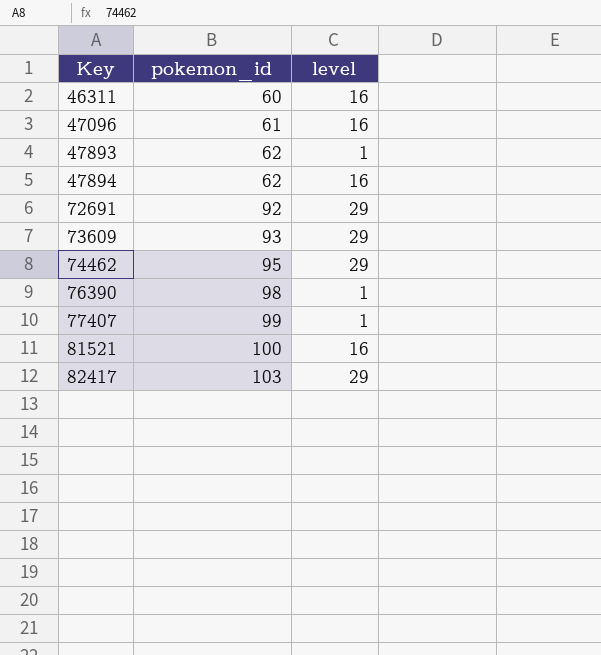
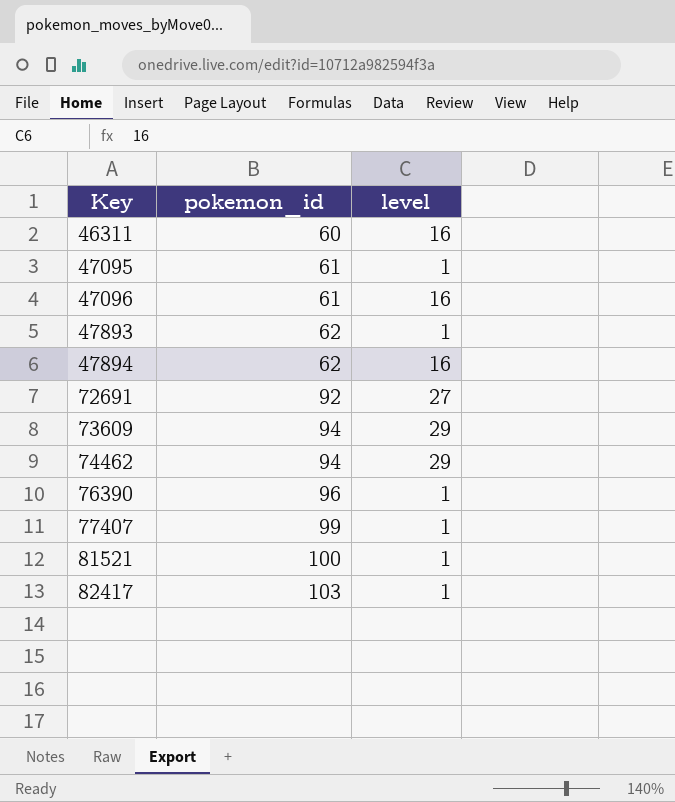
row 47095: none -> 61 | 1
72691 | level: 29 -> 27
73609 | pokemon_id: 93 -> 94
74462 | pokemon_id: 95 -> 94
76390 | pokemon_id: 98 -> 96
81521 | level: 16 -> 1
82417 | level: 29 -> 1

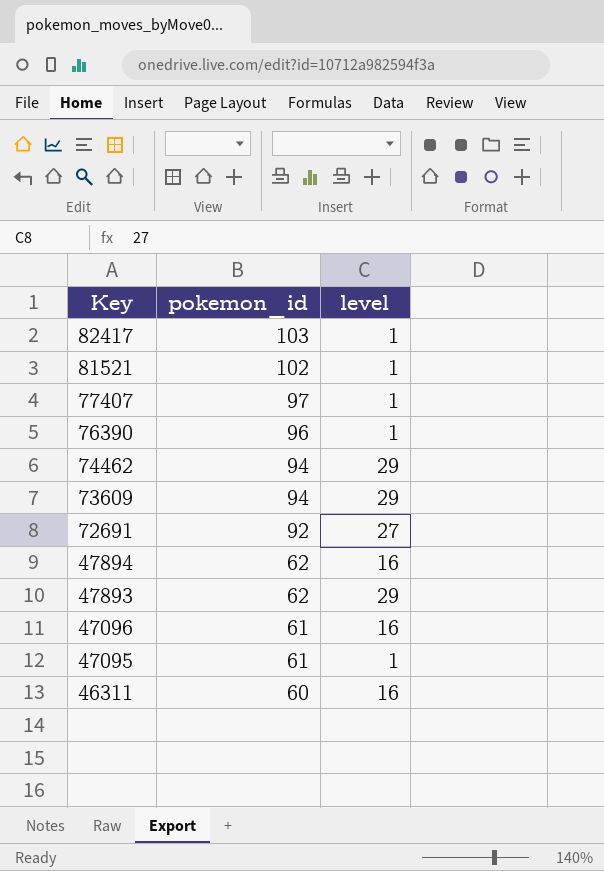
row order: Key ascending -> Key descending
81521 | pokemon_id: 100 -> 102
77407 | pokemon_id: 99 -> 97
47893 | level: 1 -> 29

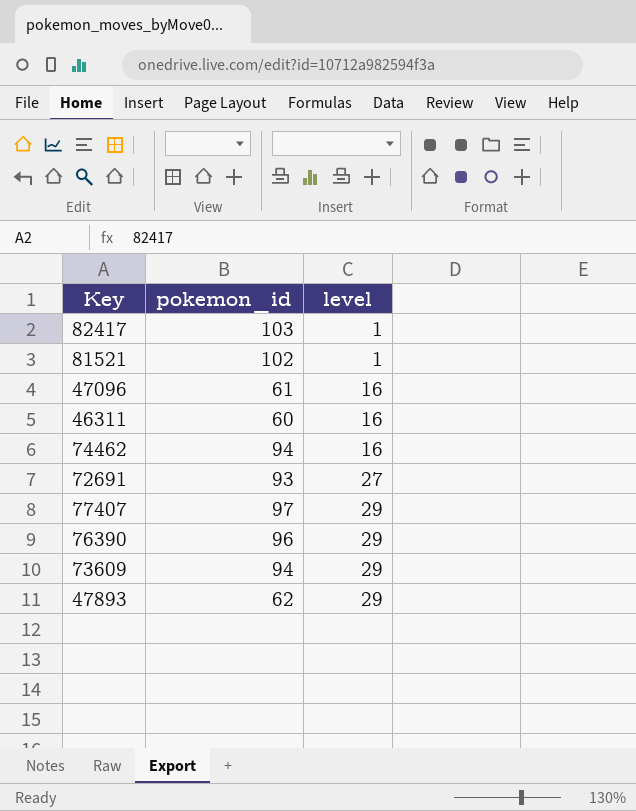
row order: Key descending -> level ascending
row 47894: 62 | 16 -> none
row 47095: 61 | 1 -> none
74462 | level: 29 -> 16
72691 | pokemon_id: 92 -> 93
77407 | level: 1 -> 29
76390 | level: 1 -> 29

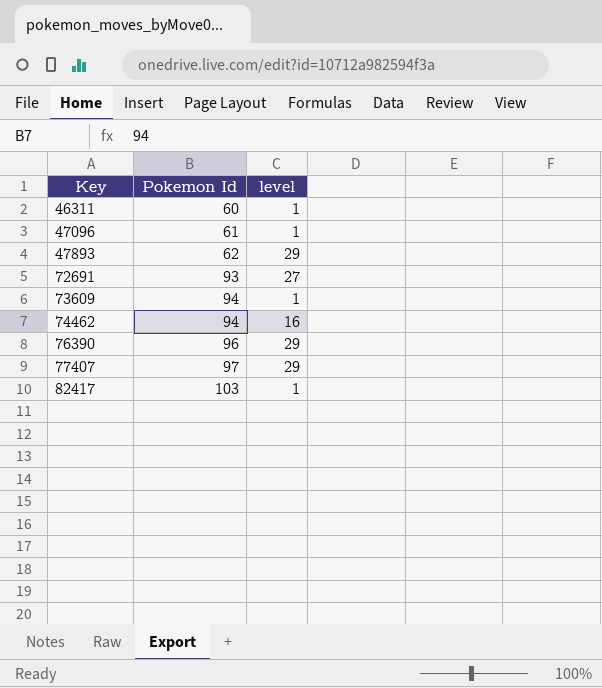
row order: level ascending -> Key ascending
column name: pokemon_id -> Pokemon Id
row 81521: 102 | 1 -> none
46311 | level: 16 -> 1
47096 | level: 16 -> 1
73609 | level: 29 -> 1

